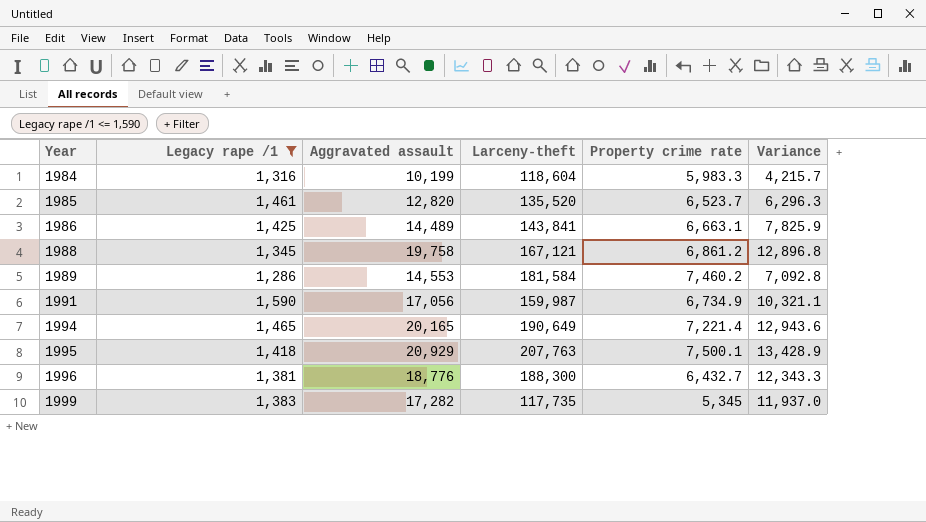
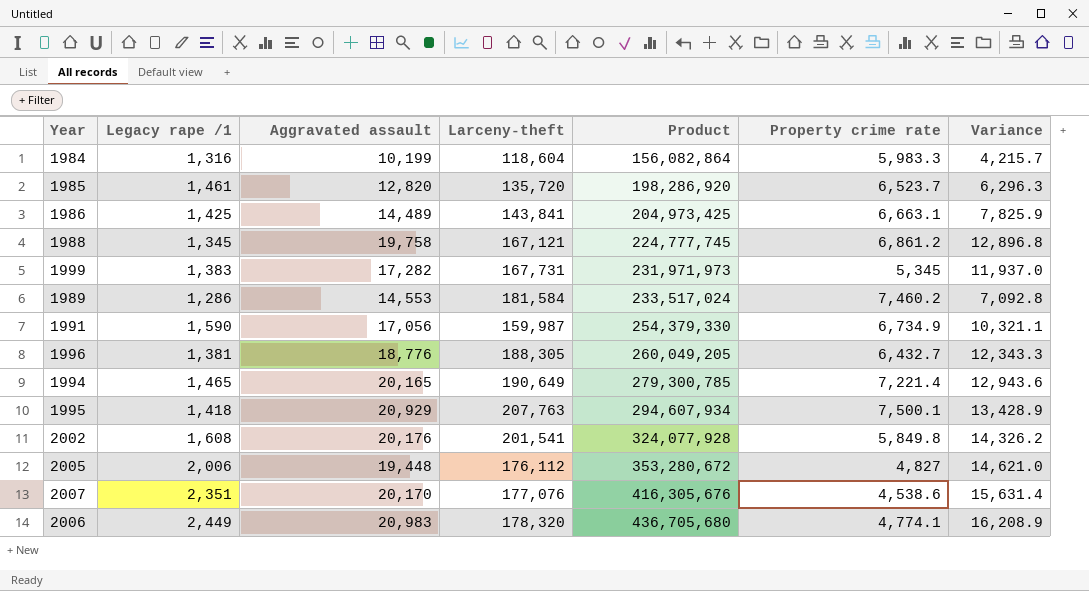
filter: Legacy rape /1 <= 1,590 -> none
row order: Year ascending -> Product ascending
column Product | formula: none -> [Legacy rape /1] * [Larceny-theft]
1985 | Larceny-theft: 135,520 -> 135,720
1999 | Larceny-theft: 117,735 -> 167,731
1996 | Larceny-theft: 188,300 -> 188,305

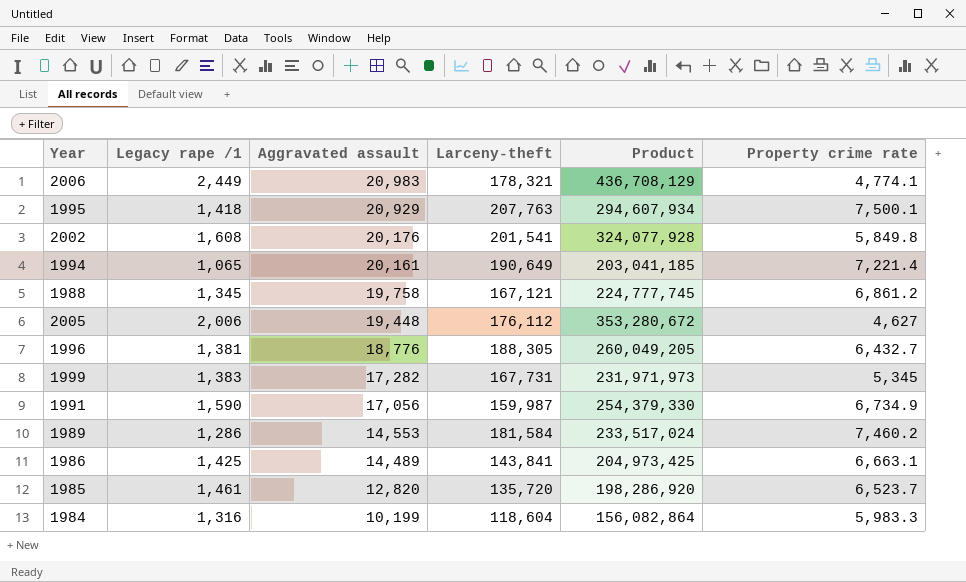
row order: Product ascending -> Aggravated assault descending
column Variance | formula: [Aggravated assault] - [Property crime rate] -> none
row 2007: 2,351 | 20,170 | 177,076 | 416,305,676 | 4,538.6 | 15,631.4 -> none
2006 | Larceny-theft: 178,320 -> 178,321
2006 | Product: 436,705,680 -> 436,708,129
1994 | Legacy rape /1: 1,465 -> 1,065
1994 | Aggravated assault: 20,165 -> 20,161
1994 | Product: 279,300,785 -> 203,041,185
2005 | Property crime rate: 4,827 -> 4,627

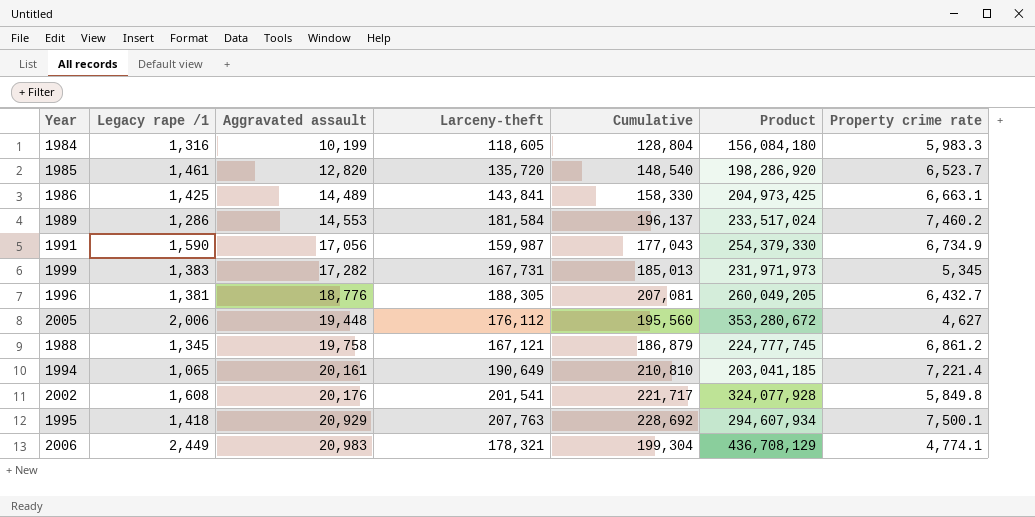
row order: Aggravated assault descending -> Aggravated assault ascending
column Cumulative | formula: none -> [Aggravated assault] + [Larceny-theft]
1984 | Larceny-theft: 118,604 -> 118,605
1984 | Product: 156,082,864 -> 156,084,180

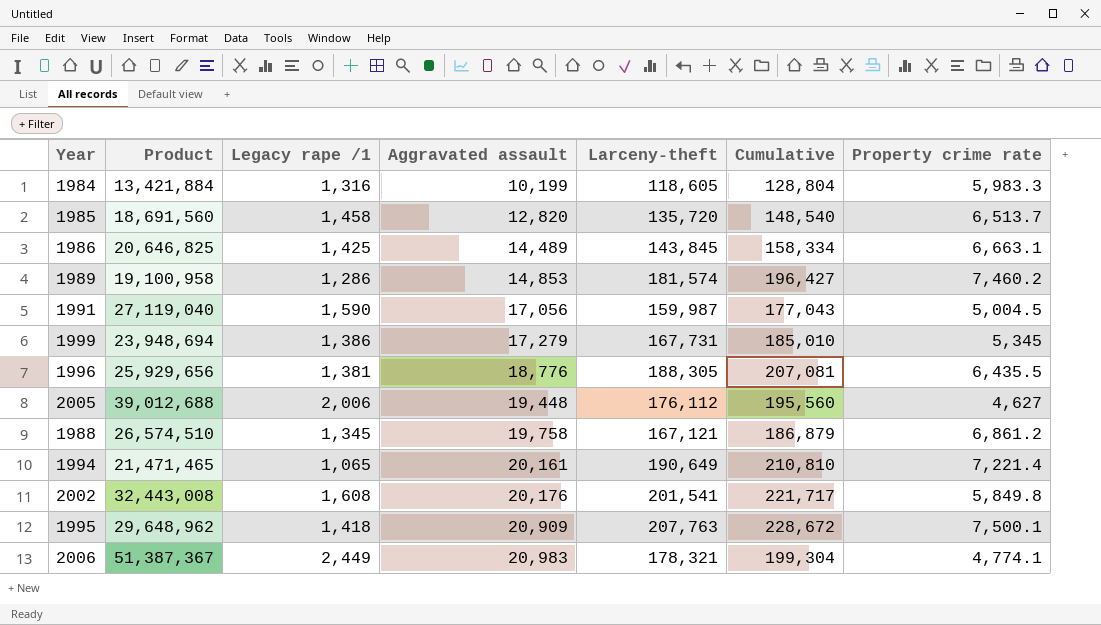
column Product | formula: [Legacy rape /1] * [Larceny-theft] -> [Legacy rape /1] * [Aggravated assault]
column Product | position: 6 -> 2
1985 | Legacy rape /1: 1,461 -> 1,458
1985 | Property crime rate: 6,523.7 -> 6,513.7
1986 | Larceny-theft: 143,841 -> 143,845
1986 | Cumulative: 158,330 -> 158,334
1989 | Aggravated assault: 14,553 -> 14,853
1989 | Larceny-theft: 181,584 -> 181,574
1989 | Cumulative: 196,137 -> 196,427
1991 | Property crime rate: 6,734.9 -> 5,004.5
1999 | Legacy rape /1: 1,383 -> 1,386
1999 | Aggravated assault: 17,282 -> 17,279
1999 | Cumulative: 185,013 -> 185,010
1996 | Property crime rate: 6,432.7 -> 6,435.5
1995 | Aggravated assault: 20,929 -> 20,909
1995 | Cumulative: 228,692 -> 228,672

